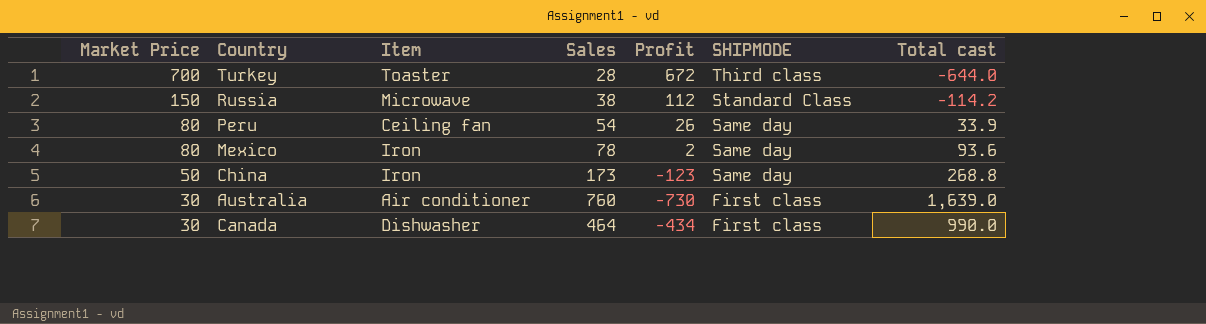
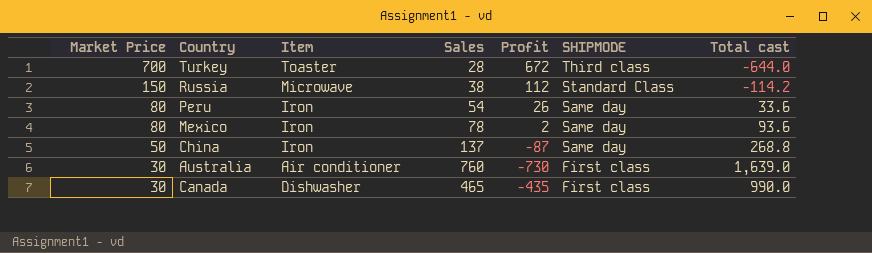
Peru | Item: Ceiling fan -> Iron
Peru | Total cast: 33.9 -> 33.6
China | Sales: 173 -> 137
China | Profit: -123 -> -87
Canada | Sales: 464 -> 465
Canada | Profit: -434 -> -435

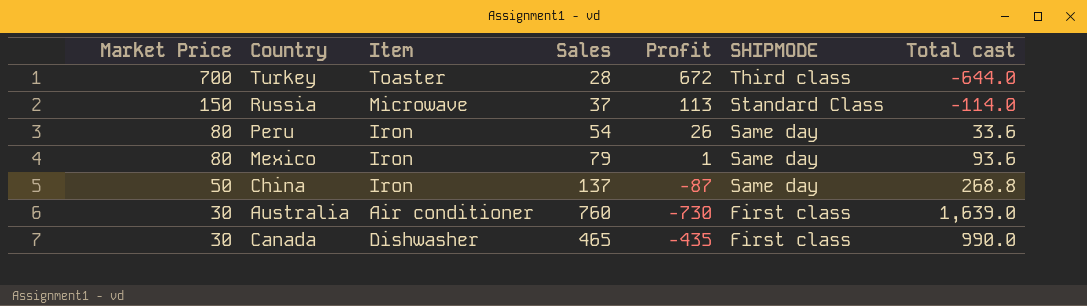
Russia | Sales: 38 -> 37
Russia | Profit: 112 -> 113
Russia | Total cast: -114.2 -> -114.0
Mexico | Sales: 78 -> 79
Mexico | Profit: 2 -> 1

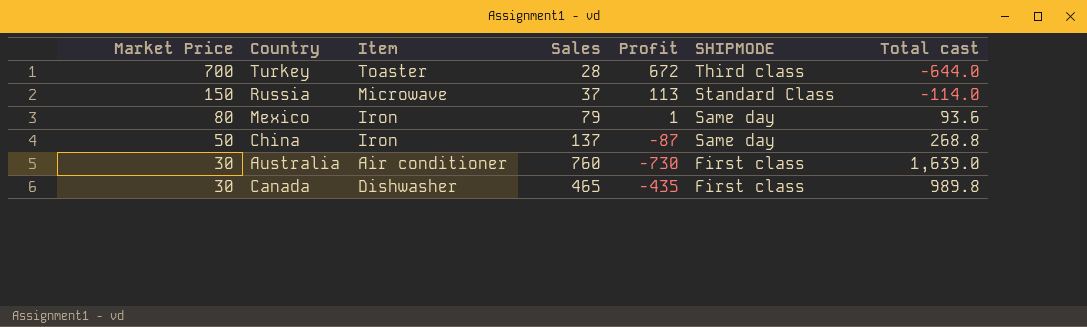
row Peru: 80 | Iron | 54 | 26 | Same day | 33.6 -> none
Canada | Total cast: 990.0 -> 989.8

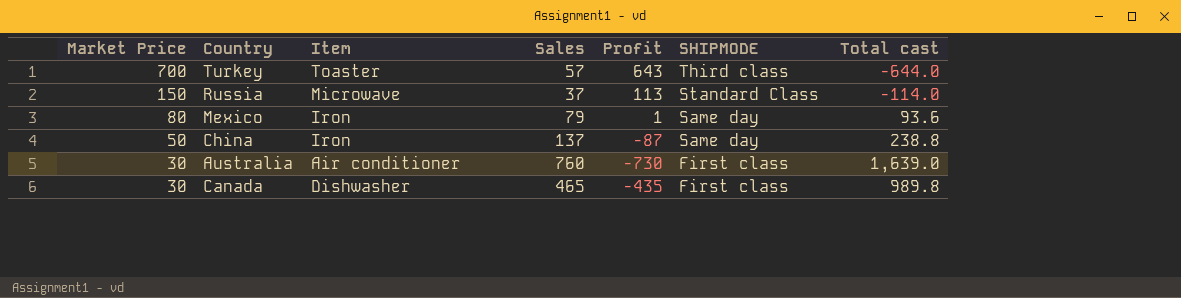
Turkey | Sales: 28 -> 57
Turkey | Profit: 672 -> 643
China | Total cast: 268.8 -> 238.8

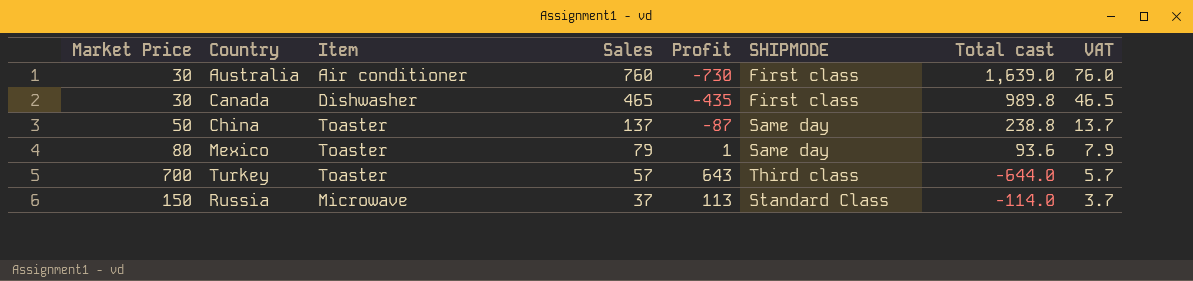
row order: Market Price descending -> Sales descending
column VAT | formula: none -> [Sales] * 0.1
China | Item: Iron -> Toaster
Mexico | Item: Iron -> Toaster

